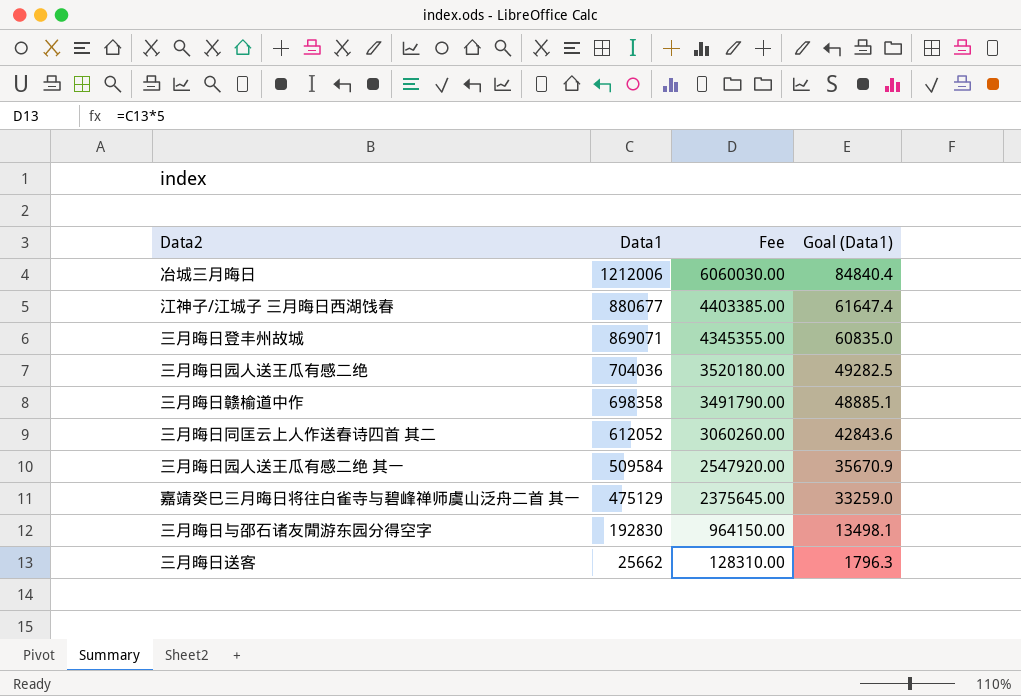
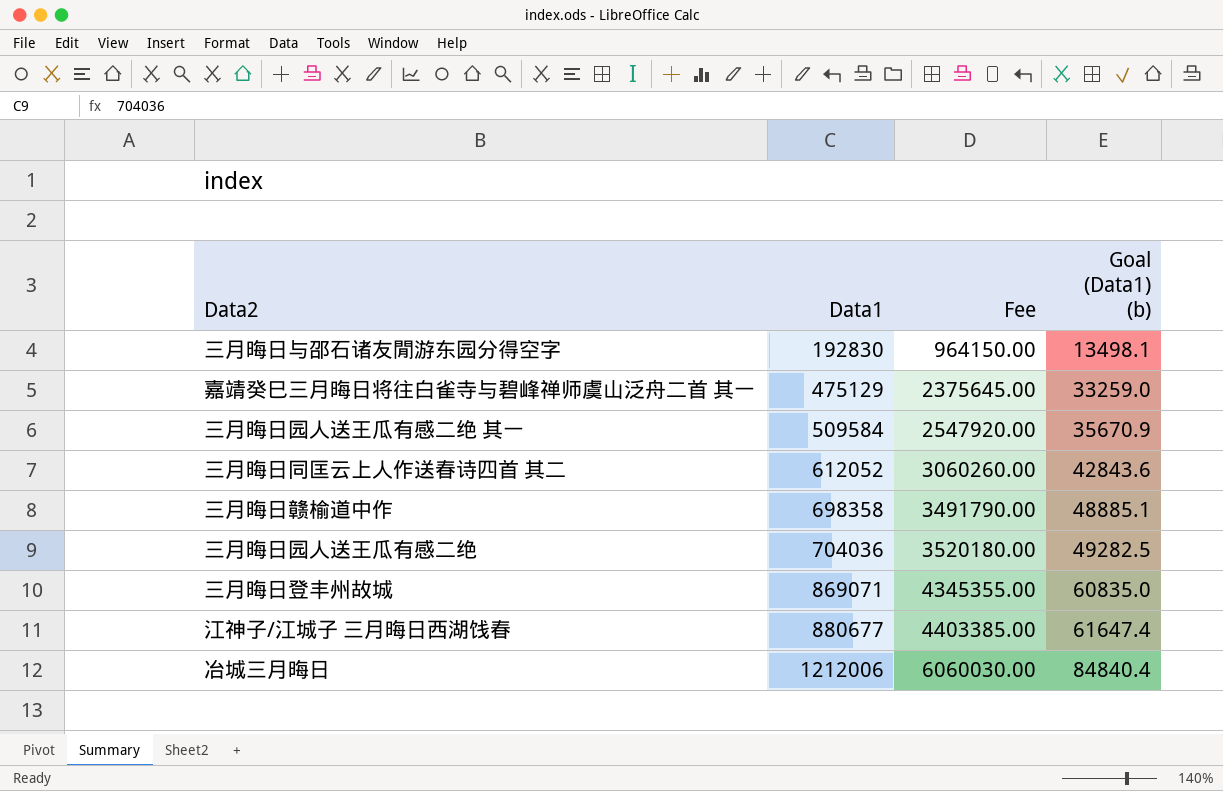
row order: Data1 descending -> Data1 ascending
column name: Goal (Data1) -> Goal (Data1) (b)
row 三月晦日送客: 25662 | 128310.00 | 1796.3 -> none

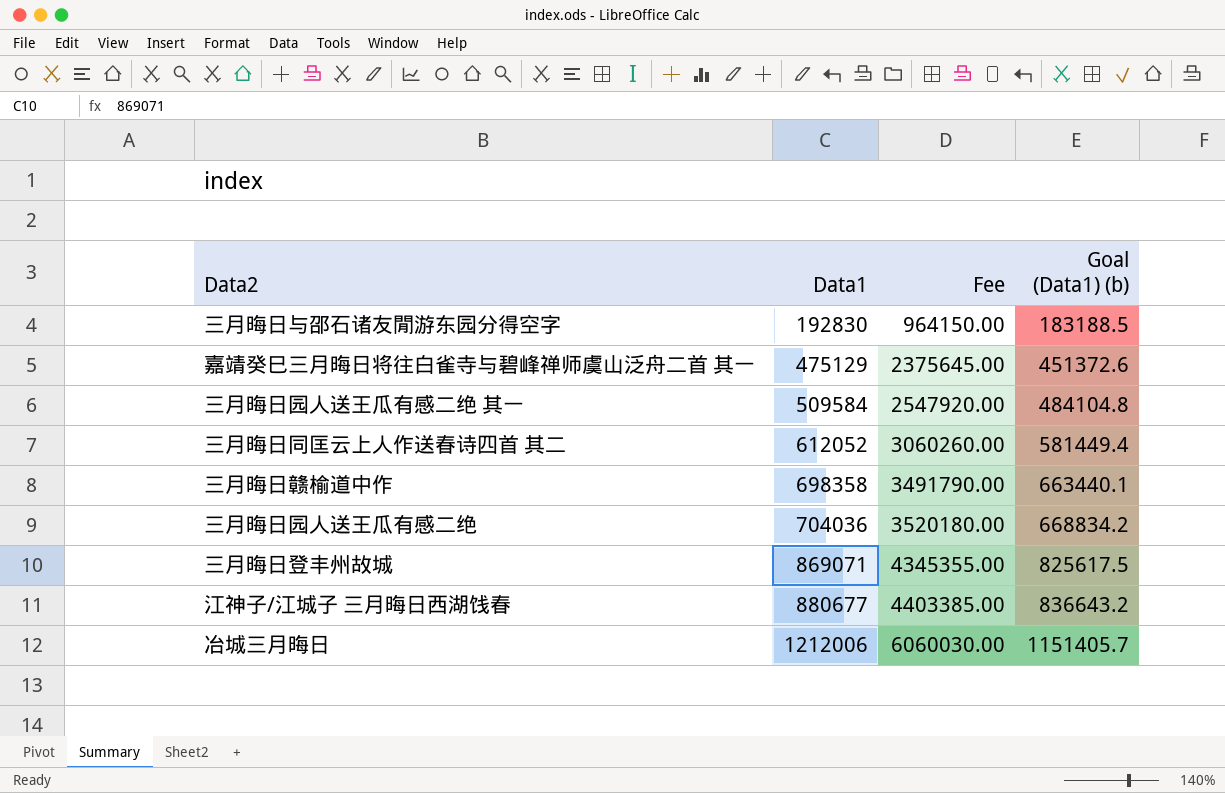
column Goal (Data1) (b) | formula: [Data1] * 0.07 -> [Data1] * 0.95

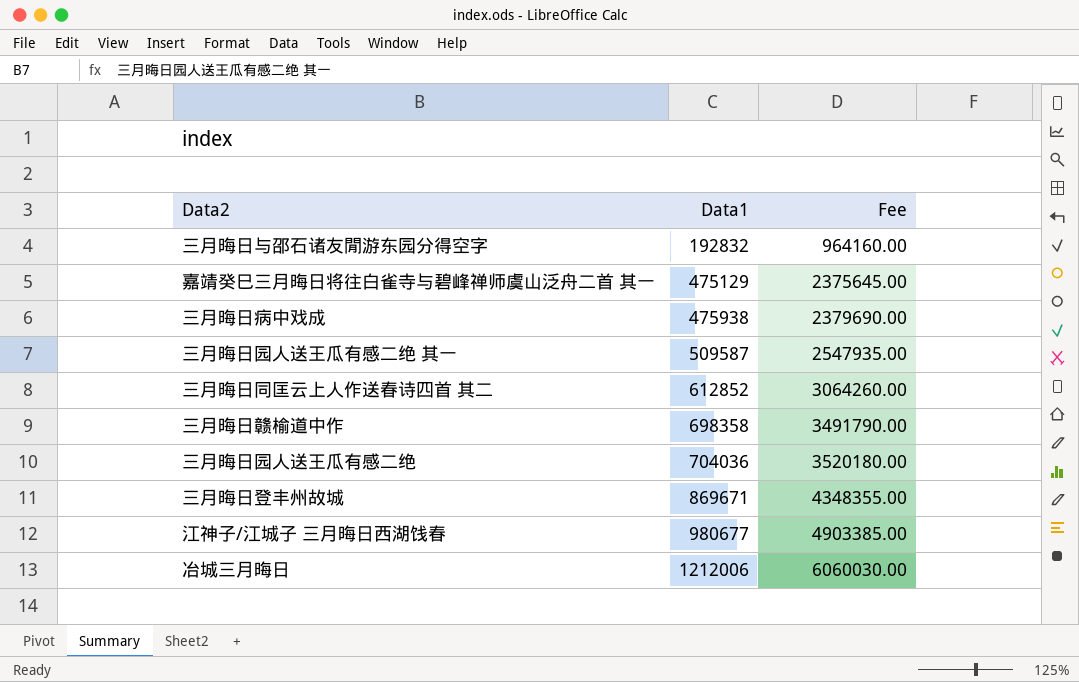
column Goal (Data1) (b) | formula: [Data1] * 0.95 -> none
三月晦日与邵石诸友閒游东园分得空字 | Data1: 192830 -> 192832
三月晦日与邵石诸友閒游东园分得空字 | Fee: 964150.00 -> 964160.00
row 三月晦日病中戏成: none -> 475938 | 2379690.00
三月晦日园人送王瓜有感二绝 其一 | Data1: 509584 -> 509587
三月晦日园人送王瓜有感二绝 其一 | Fee: 2547920.00 -> 2547935.00
三月晦日同匡云上人作送春诗四首 其二 | Data1: 612052 -> 612852
三月晦日同匡云上人作送春诗四首 其二 | Fee: 3060260.00 -> 3064260.00
三月晦日登丰州故城 | Data1: 869071 -> 869671
三月晦日登丰州故城 | Fee: 4345355.00 -> 4348355.00
江神子/江城子 三月晦日西湖饯春 | Data1: 880677 -> 980677
江神子/江城子 三月晦日西湖饯春 | Fee: 4403385.00 -> 4903385.00

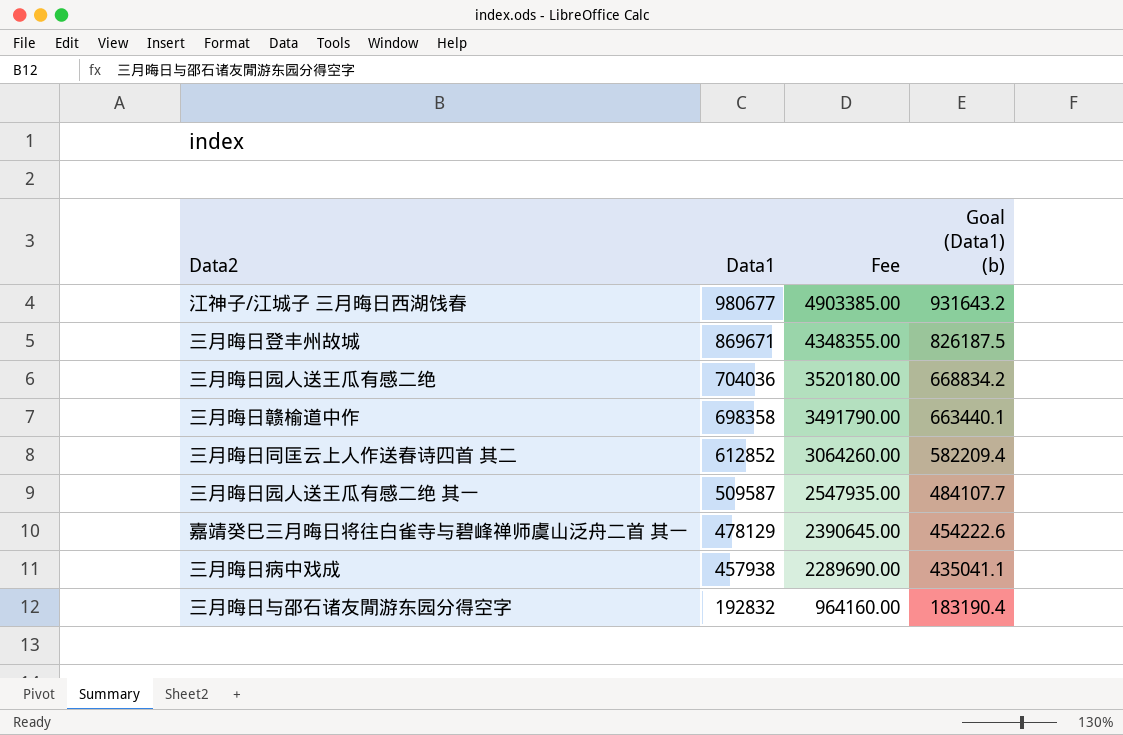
row order: Data1 ascending -> Data1 descending
column Goal (Data1) (b) | formula: none -> [Data1] * 0.95
row 冶城三月晦日: 1212006 | 6060030.00 -> none
嘉靖癸巳三月晦日将往白雀寺与碧峰禅师虞山泛舟二首 其一 | Data1: 475129 -> 478129
嘉靖癸巳三月晦日将往白雀寺与碧峰禅师虞山泛舟二首 其一 | Fee: 2375645.00 -> 2390645.00
三月晦日病中戏成 | Data1: 475938 -> 457938
三月晦日病中戏成 | Fee: 2379690.00 -> 2289690.00

